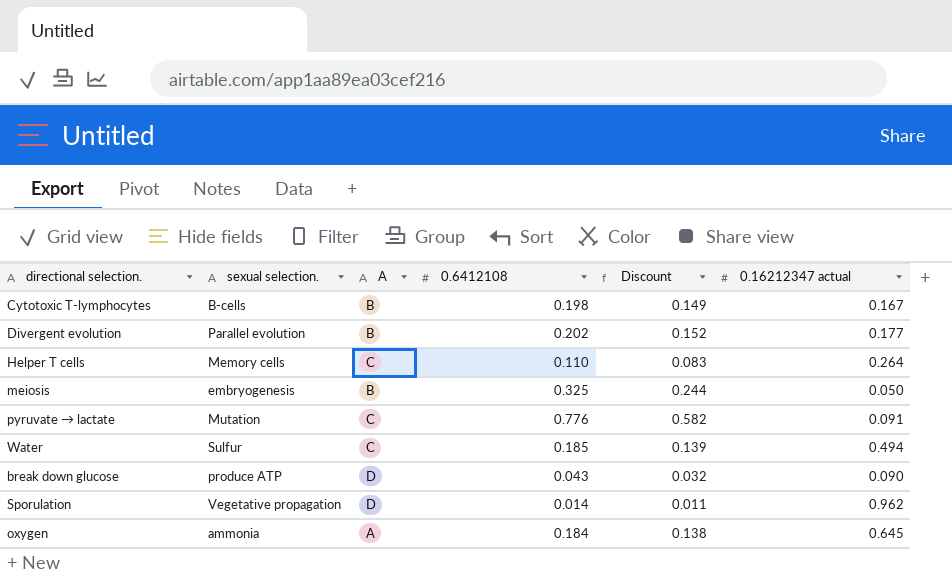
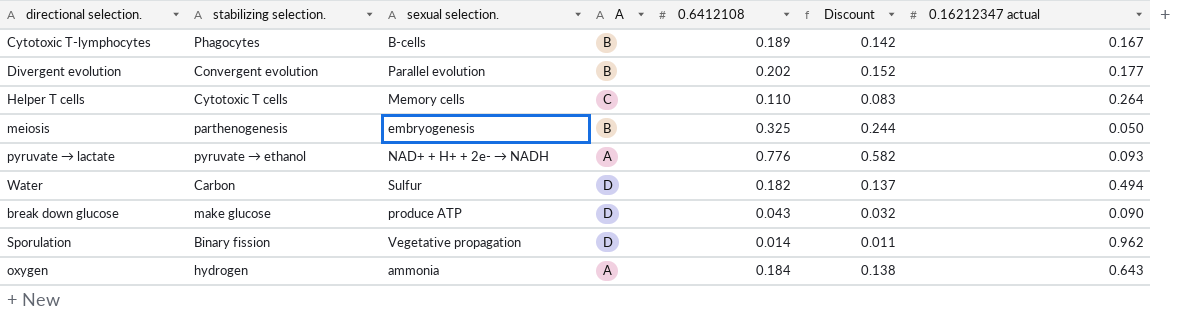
column stabilizing selection. | position: none -> 2
Cytotoxic T-lymphocytes | 0.6412108: 0.198 -> 0.189
Cytotoxic T-lymphocytes | Discount: 0.149 -> 0.142
pyruvate → lactate | sexual selection.: Mutation -> NAD+ + H+ + 2e- → NADH
pyruvate → lactate | A: C -> A
pyruvate → lactate | 0.16212347 actual: 0.091 -> 0.093
Water | A: C -> D
Water | 0.6412108: 0.185 -> 0.182
Water | Discount: 0.139 -> 0.137
oxygen | 0.16212347 actual: 0.645 -> 0.643

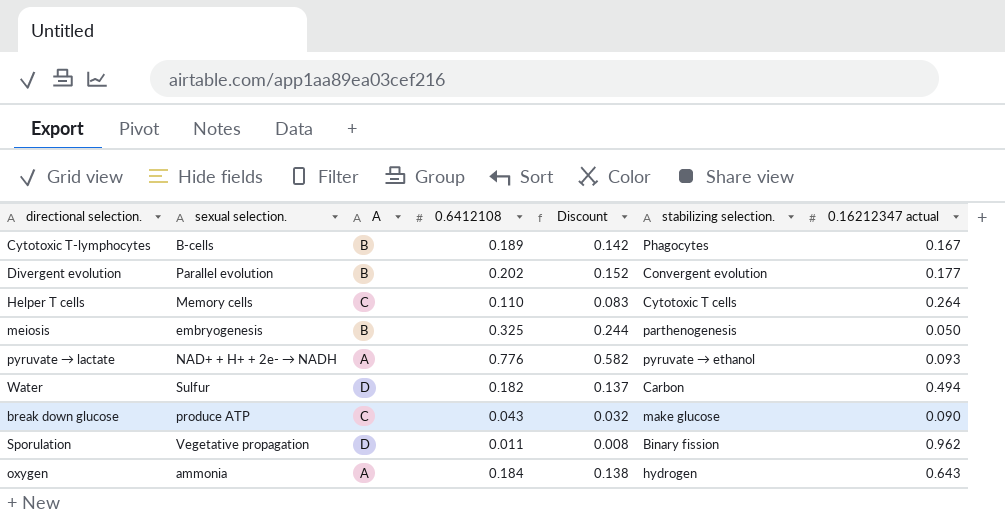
column stabilizing selection. | position: 2 -> 6
break down glucose | A: D -> C
Sporulation | 0.6412108: 0.014 -> 0.011
Sporulation | Discount: 0.011 -> 0.008

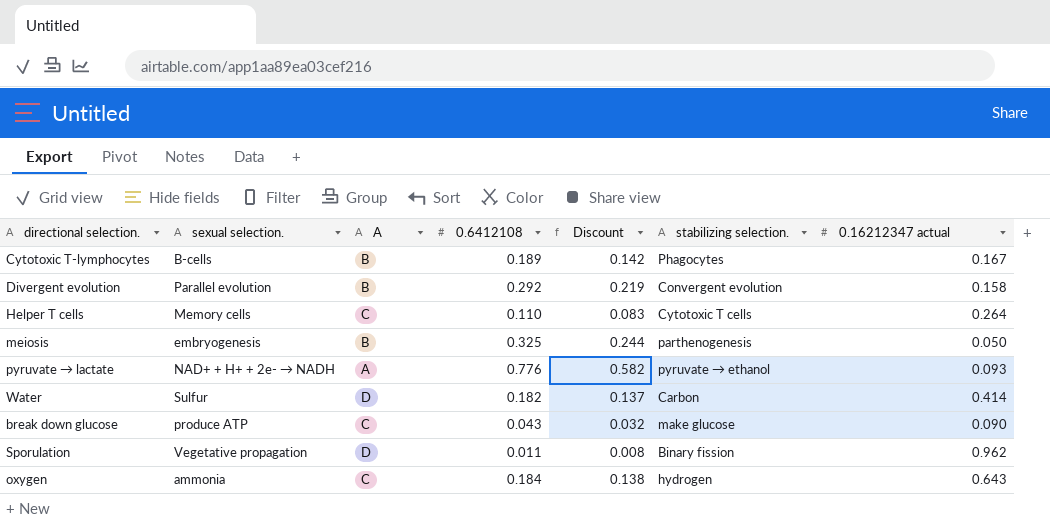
Divergent evolution | 0.6412108: 0.202 -> 0.292
Divergent evolution | Discount: 0.152 -> 0.219
Divergent evolution | 0.16212347 actual: 0.177 -> 0.158
Water | 0.16212347 actual: 0.494 -> 0.414
oxygen | A: A -> C

